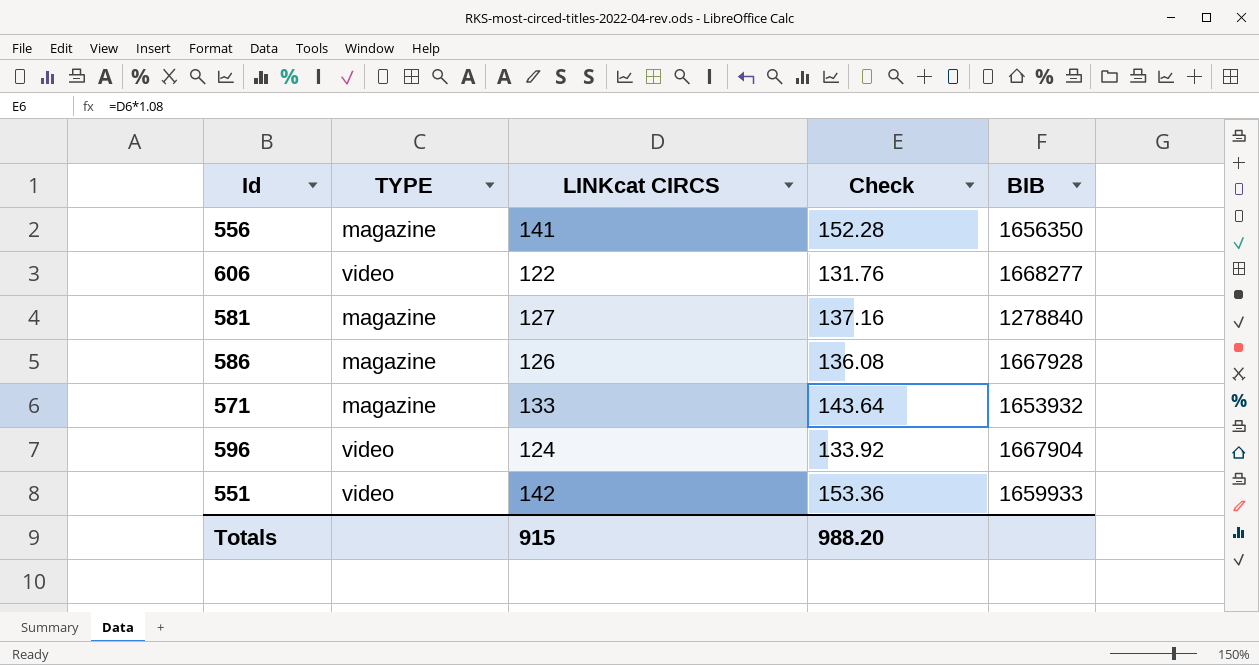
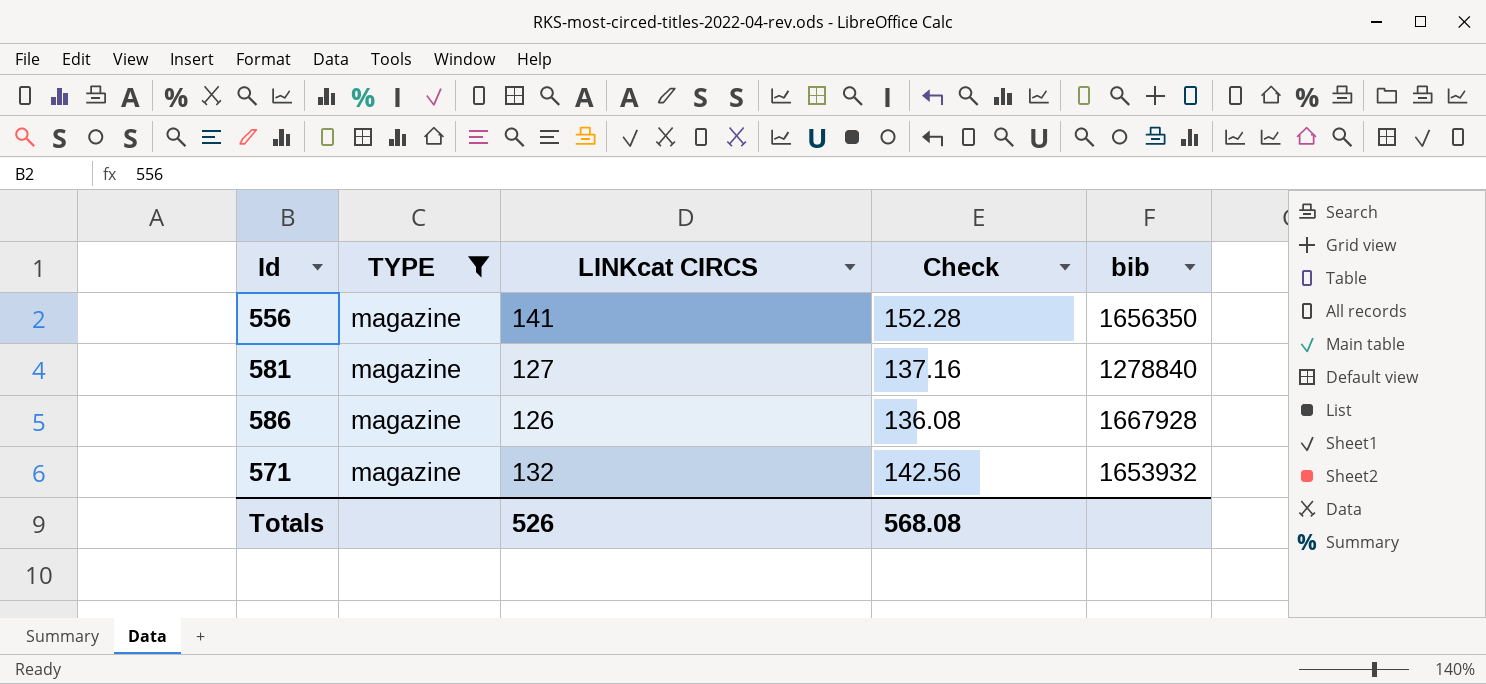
filter: none -> TYPE = magazine
column name: BIB -> bib
571 | LINKcat CIRCS: 133 -> 132
571 | Check: 143.64 -> 142.56
Totals | LINKcat CIRCS: 915 -> 526
Totals | Check: 988.20 -> 568.08

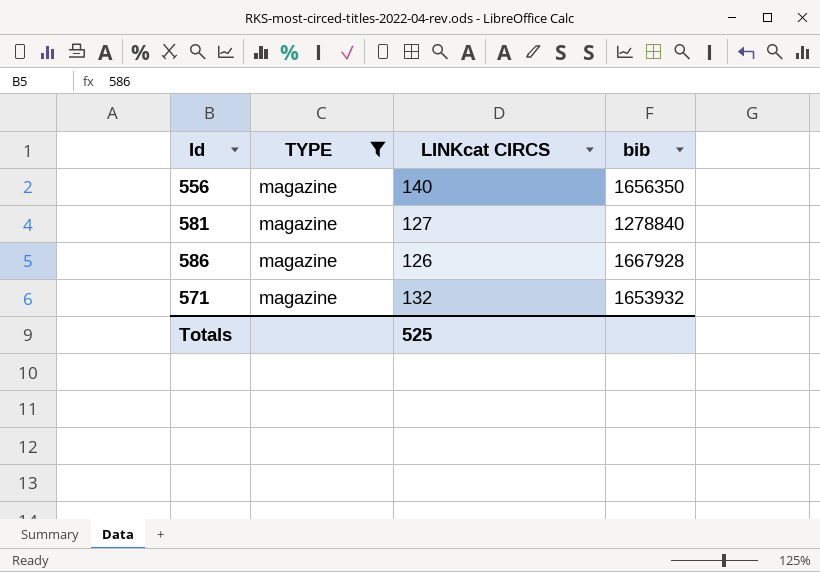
column Check | formula: [LINKcat CIRCS] * 1.08 -> none
556 | LINKcat CIRCS: 141 -> 140
Totals | LINKcat CIRCS: 526 -> 525

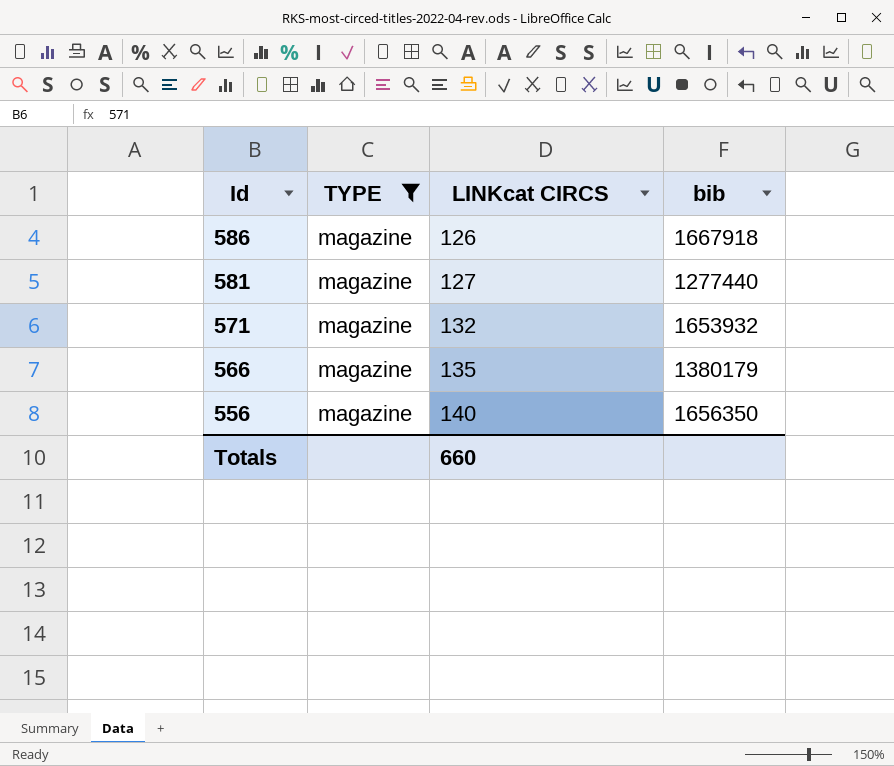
row order: none -> Id descending
586 | bib: 1667928 -> 1667918
581 | bib: 1278840 -> 1277440
row 566: none -> magazine | 135 | 1380179
Totals | LINKcat CIRCS: 525 -> 660

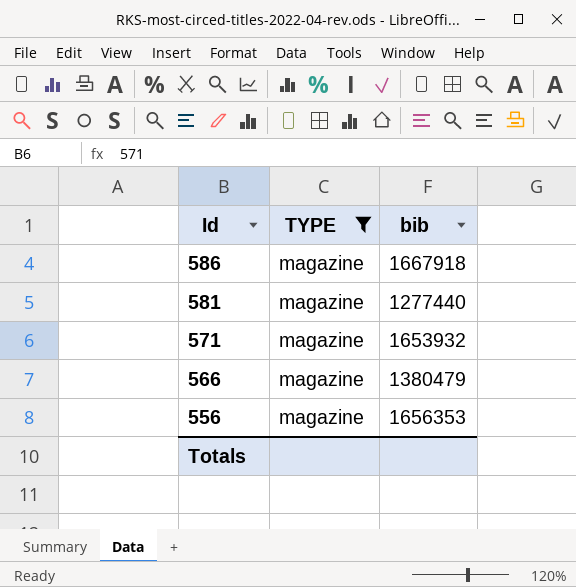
column LINKcat CIRCS | position: 3 -> none
566 | bib: 1380179 -> 1380479
556 | bib: 1656350 -> 1656353

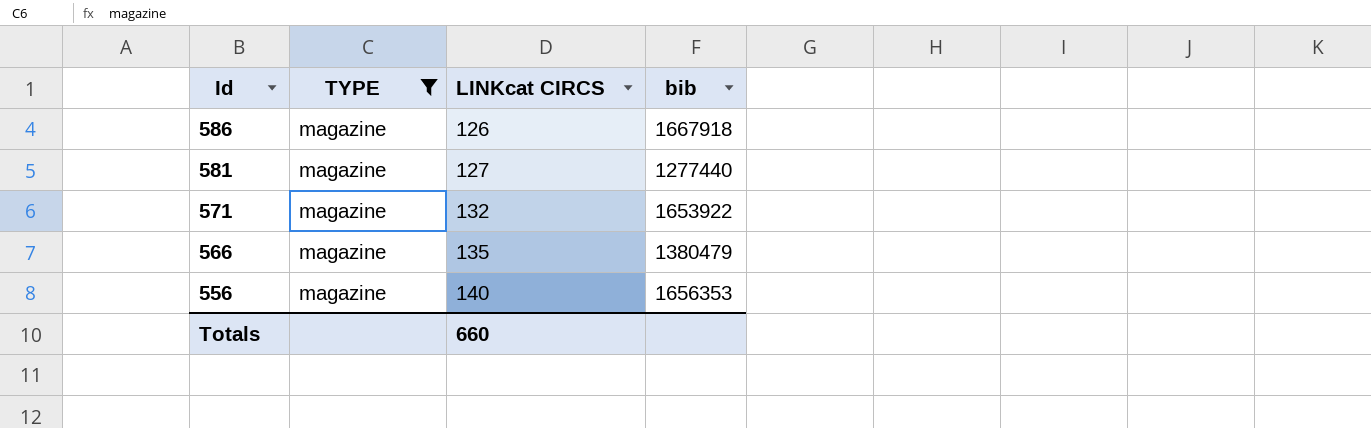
column LINKcat CIRCS | position: none -> 3
571 | bib: 1653932 -> 1653922

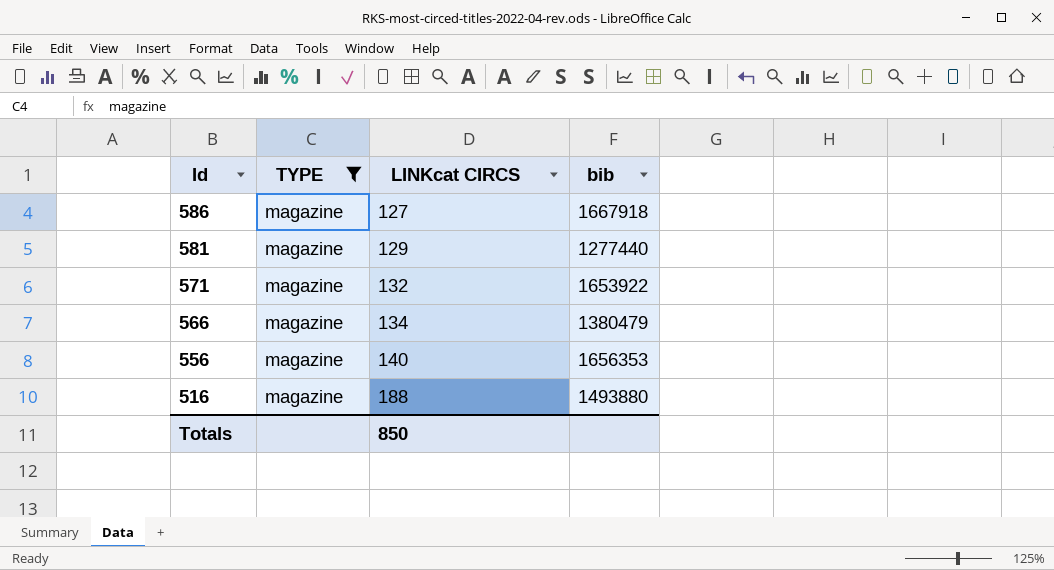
586 | LINKcat CIRCS: 126 -> 127
581 | LINKcat CIRCS: 127 -> 129
566 | LINKcat CIRCS: 135 -> 134
row 516: none -> magazine | 188 | 1493880
Totals | LINKcat CIRCS: 660 -> 850

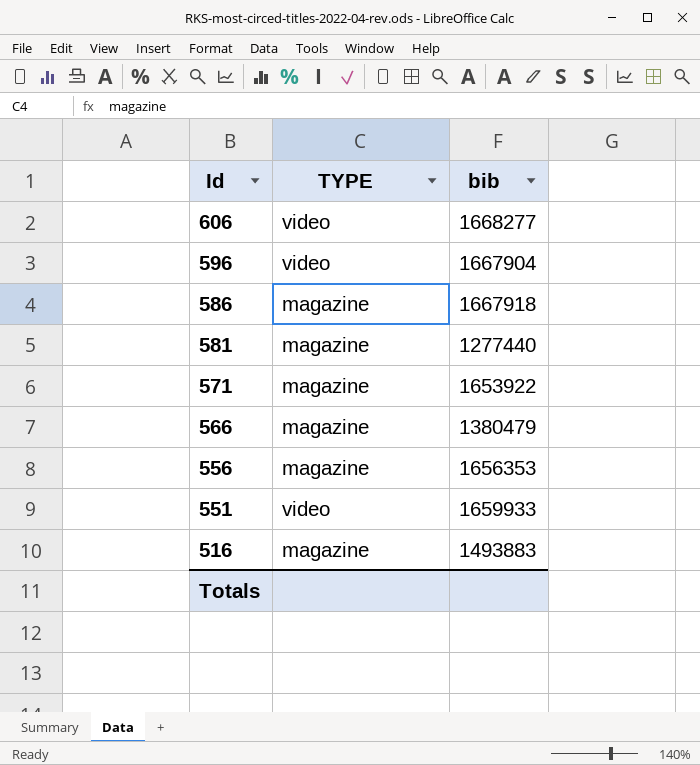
filter: TYPE = magazine -> none
column LINKcat CIRCS | position: 3 -> none
516 | bib: 1493880 -> 1493883

